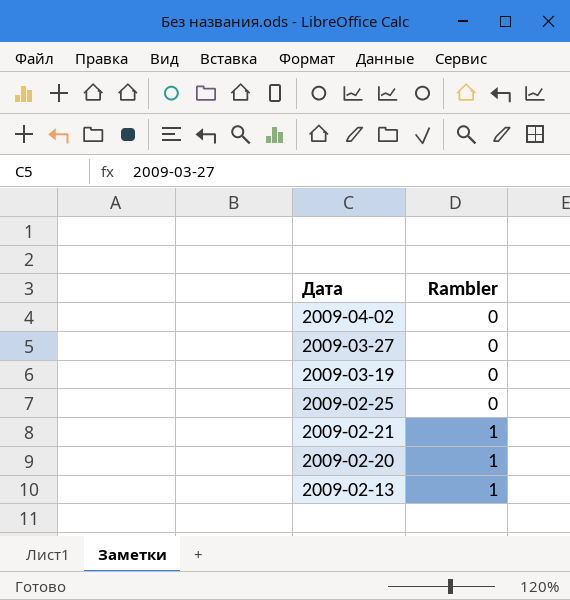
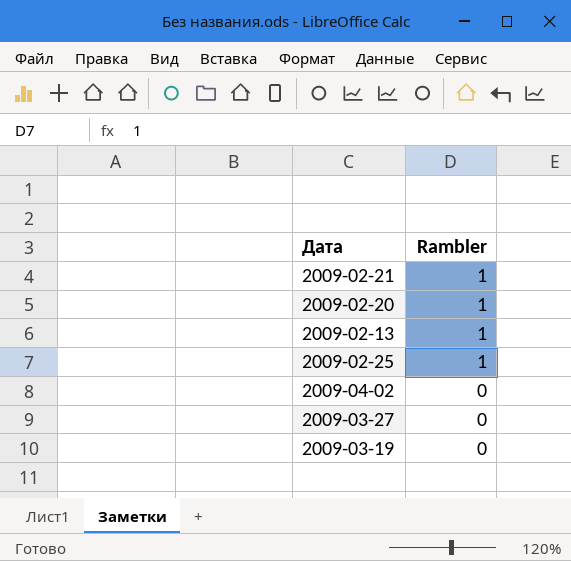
row order: Дата descending -> Rambler descending
2009-02-25 | Rambler: 0 -> 1

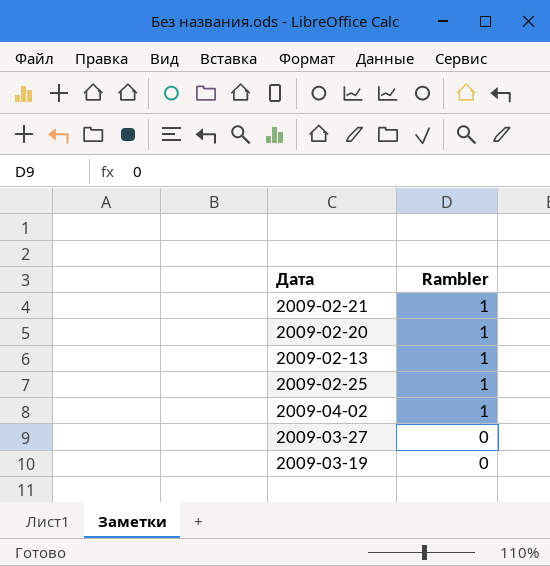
2009-04-02 | Rambler: 0 -> 1

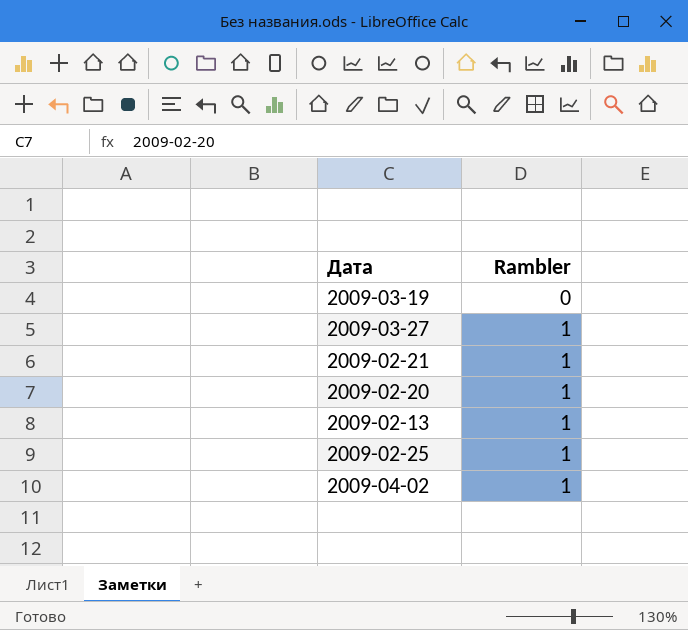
row order: Rambler descending -> Rambler ascending
2009-03-27 | Rambler: 0 -> 1

